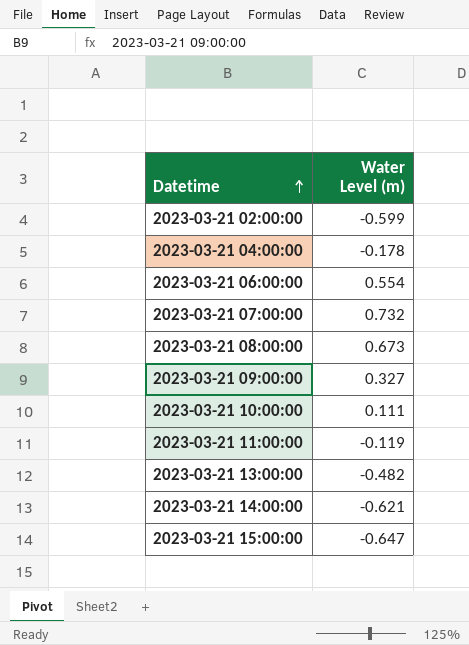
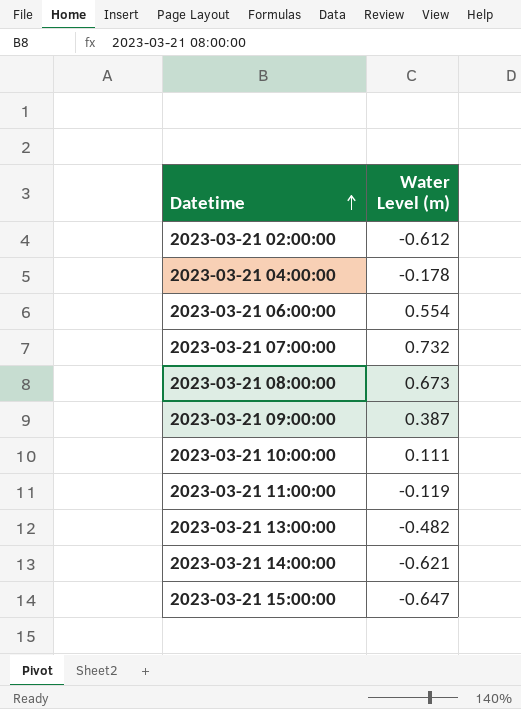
2023-03-21 02:00:00 | Water Level (m): -0.599 -> -0.612
2023-03-21 09:00:00 | Water Level (m): 0.327 -> 0.387

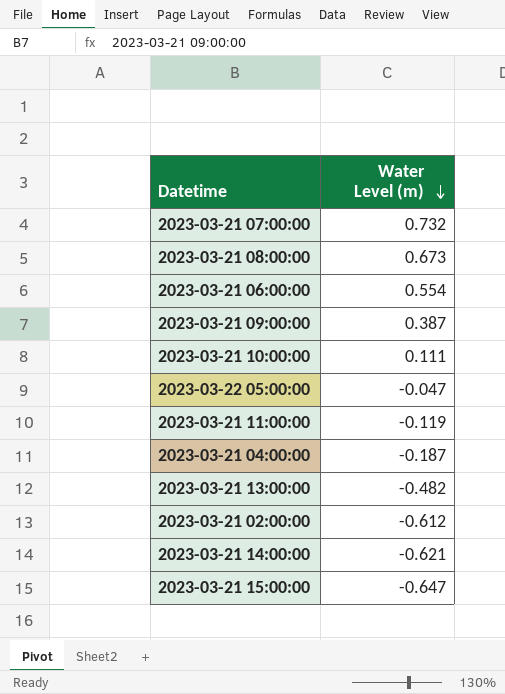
row order: Datetime ascending -> Water Level (m) descending
row 2023-03-22 05:00:00: none -> -0.047
2023-03-21 04:00:00 | Water Level (m): -0.178 -> -0.187

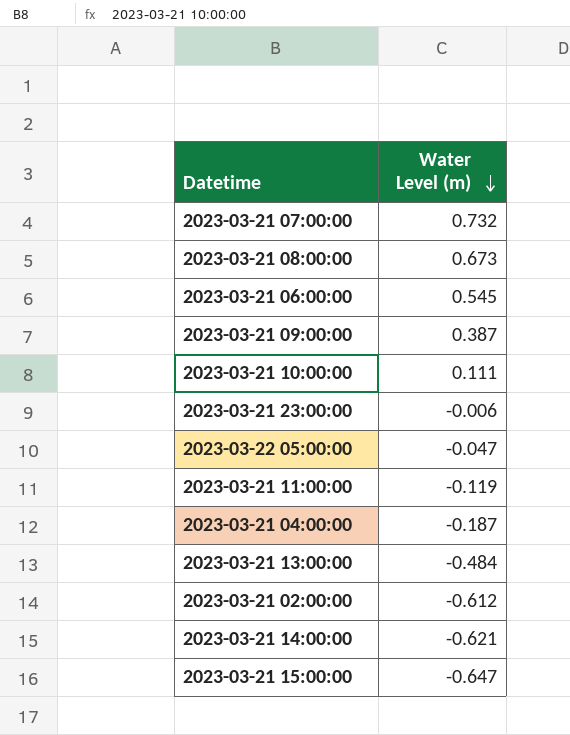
2023-03-21 06:00:00 | Water Level (m): 0.554 -> 0.545
row 2023-03-21 23:00:00: none -> -0.006
2023-03-21 13:00:00 | Water Level (m): -0.482 -> -0.484

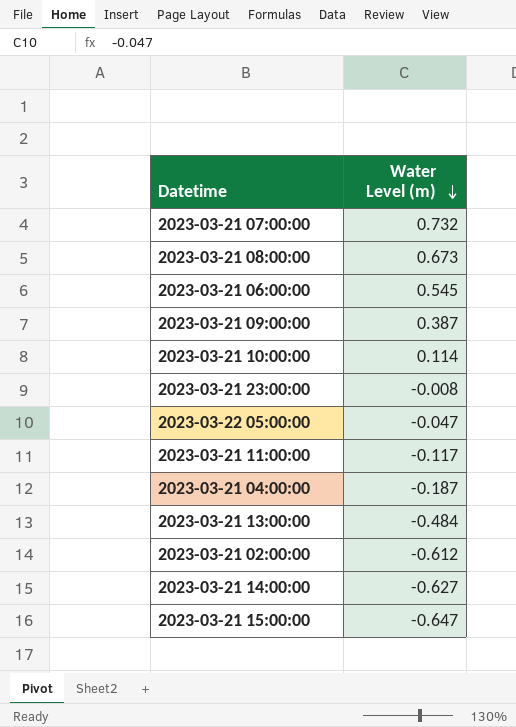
2023-03-21 10:00:00 | Water Level (m): 0.111 -> 0.114
2023-03-21 23:00:00 | Water Level (m): -0.006 -> -0.008
2023-03-21 11:00:00 | Water Level (m): -0.119 -> -0.117
2023-03-21 14:00:00 | Water Level (m): -0.621 -> -0.627

